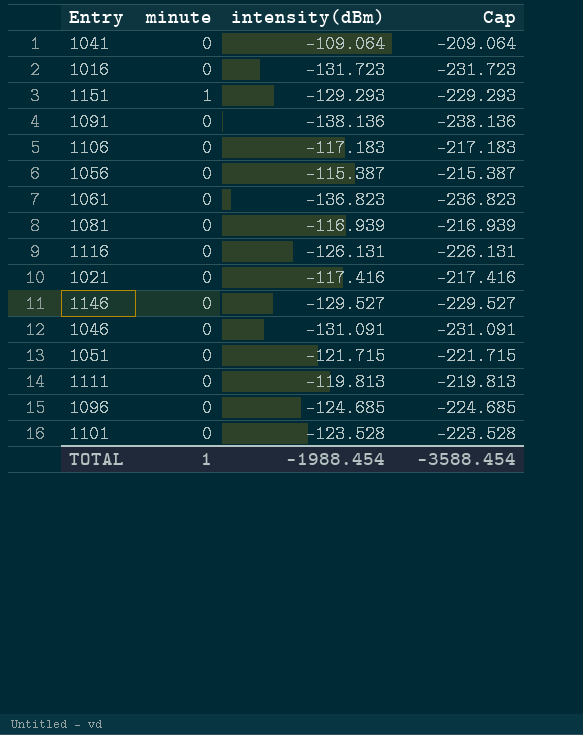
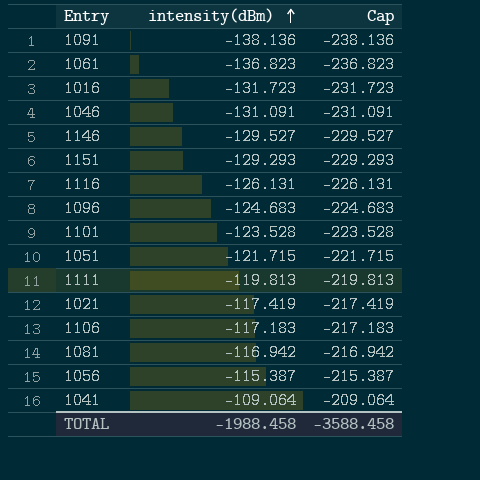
row order: none -> intensity(dBm) ascending
column minute | position: 2 -> none
1096 | intensity(dBm): -124.685 -> -124.683
1096 | Cap: -224.685 -> -224.683
1021 | intensity(dBm): -117.416 -> -117.419
1021 | Cap: -217.416 -> -217.419
1081 | intensity(dBm): -116.939 -> -116.942
1081 | Cap: -216.939 -> -216.942
TOTAL | intensity(dBm): -1988.454 -> -1988.458
TOTAL | Cap: -3588.454 -> -3588.458

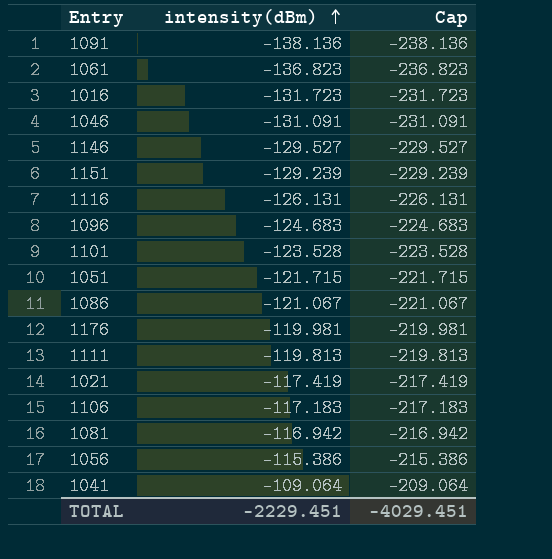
1151 | intensity(dBm): -129.293 -> -129.239
1151 | Cap: -229.293 -> -229.239
row 1086: none -> -121.067 | -221.067
row 1176: none -> -119.981 | -219.981
1056 | intensity(dBm): -115.387 -> -115.386
1056 | Cap: -215.387 -> -215.386
TOTAL | intensity(dBm): -1988.458 -> -2229.451
TOTAL | Cap: -3588.458 -> -4029.451

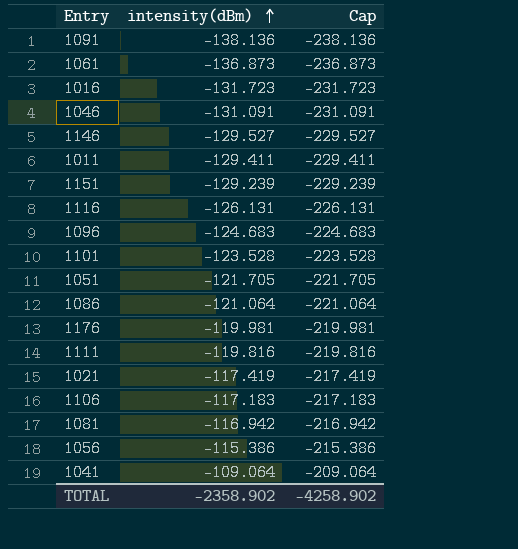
1061 | intensity(dBm): -136.823 -> -136.873
1061 | Cap: -236.823 -> -236.873
row 1011: none -> -129.411 | -229.411
1051 | intensity(dBm): -121.715 -> -121.705
1051 | Cap: -221.715 -> -221.705
1086 | intensity(dBm): -121.067 -> -121.064
1086 | Cap: -221.067 -> -221.064
1111 | intensity(dBm): -119.813 -> -119.816
1111 | Cap: -219.813 -> -219.816
TOTAL | intensity(dBm): -2229.451 -> -2358.902
TOTAL | Cap: -4029.451 -> -4258.902

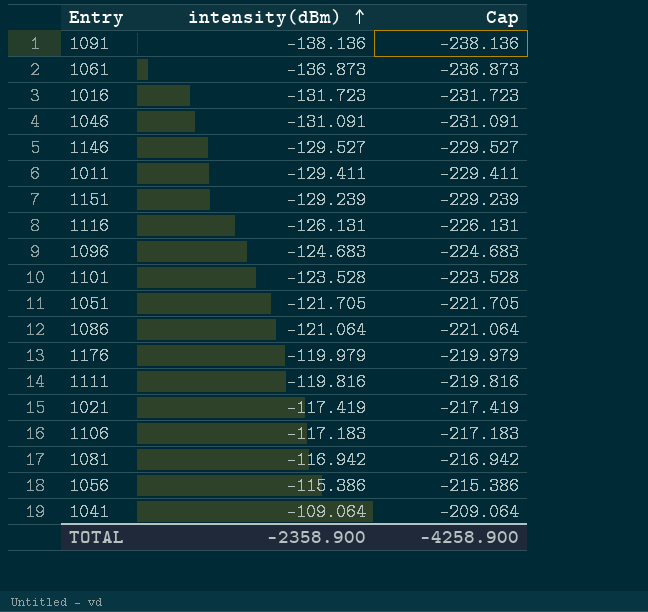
1176 | intensity(dBm): -119.981 -> -119.979
1176 | Cap: -219.981 -> -219.979
TOTAL | intensity(dBm): -2358.902 -> -2358.900
TOTAL | Cap: -4258.902 -> -4258.900

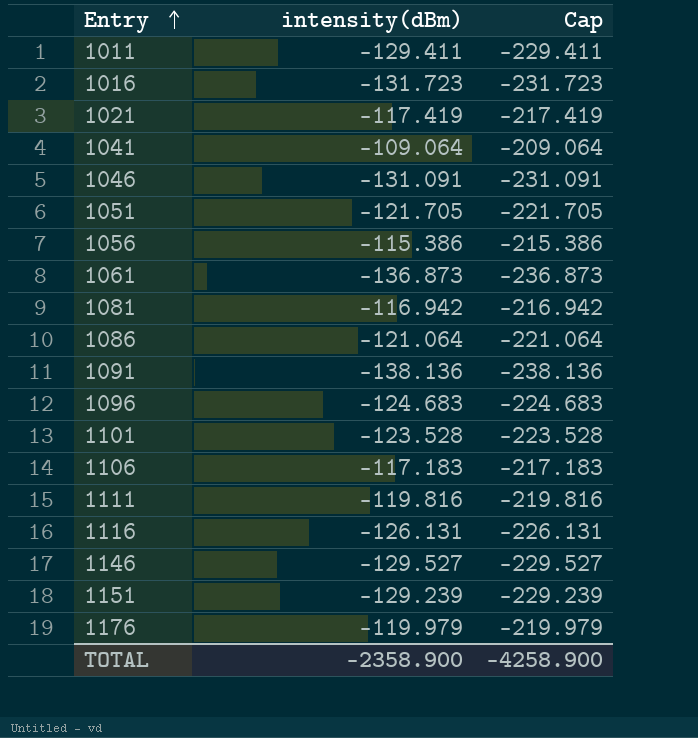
row order: intensity(dBm) ascending -> Entry ascending

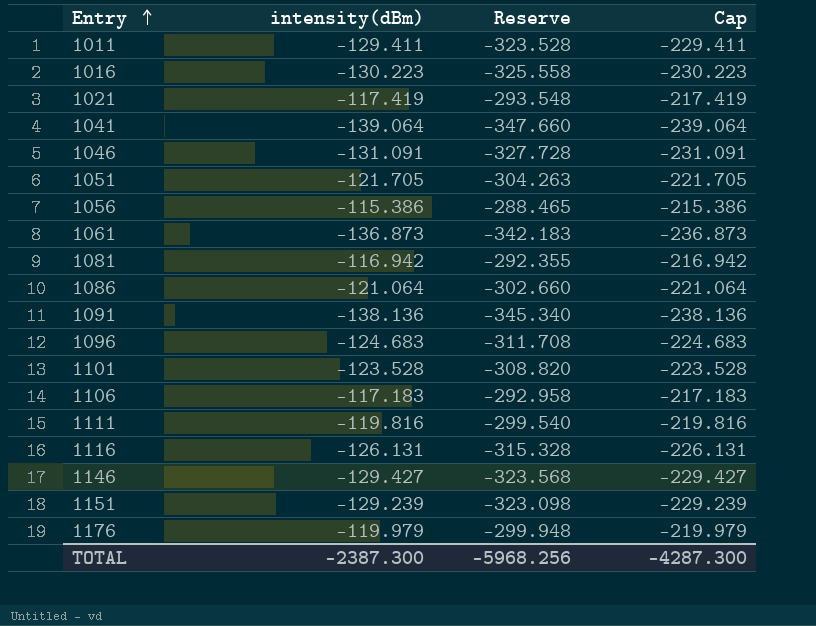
column Reserve | formula: none -> [intensity(dBm)] * 2.5
1016 | intensity(dBm): -131.723 -> -130.223
1016 | Cap: -231.723 -> -230.223
1041 | intensity(dBm): -109.064 -> -139.064
1041 | Cap: -209.064 -> -239.064
1146 | intensity(dBm): -129.527 -> -129.427
1146 | Cap: -229.527 -> -229.427
TOTAL | intensity(dBm): -2358.900 -> -2387.300
TOTAL | Cap: -4258.900 -> -4287.300

